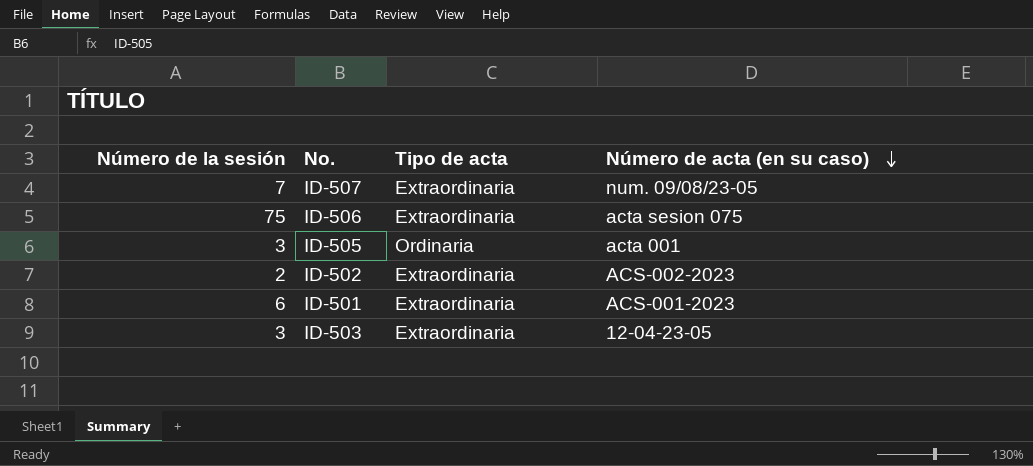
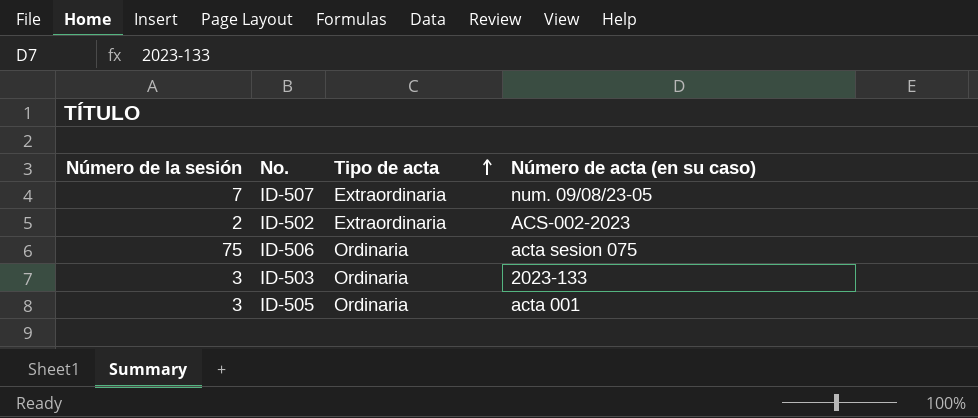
row order: Número de acta (en su caso) descending -> Tipo de acta ascending
row ID-501: 6 | Extraordinaria | ACS-001-2023 -> none
ID-506 | Tipo de acta: Extraordinaria -> Ordinaria
ID-503 | Tipo de acta: Extraordinaria -> Ordinaria
ID-503 | Número de acta (en su caso): 12-04-23-05 -> 2023-133

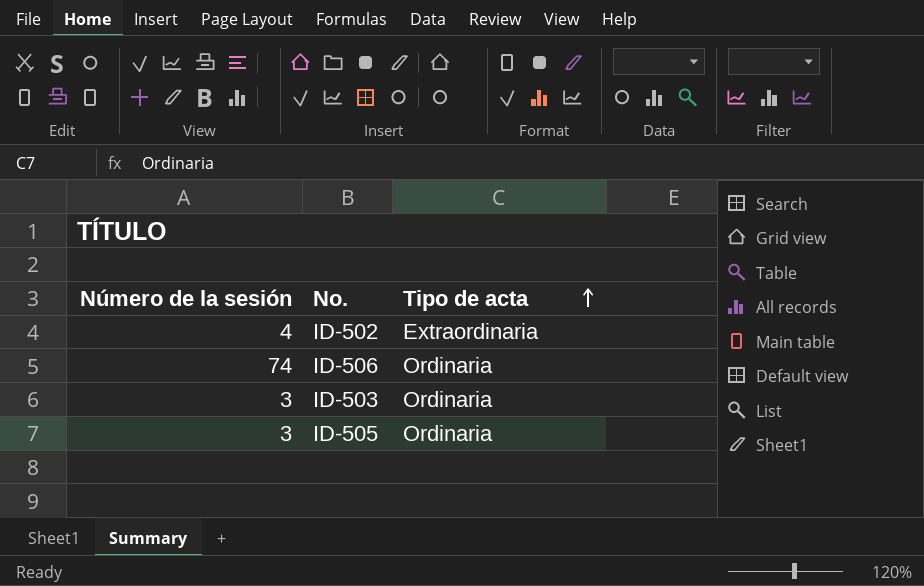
column Número de acta (en su caso) | position: 4 -> none
row ID-507: 7 | Extraordinaria | num. 09/08/23-05 -> none
ID-502 | Número de la sesión: 2 -> 4
ID-506 | Número de la sesión: 75 -> 74

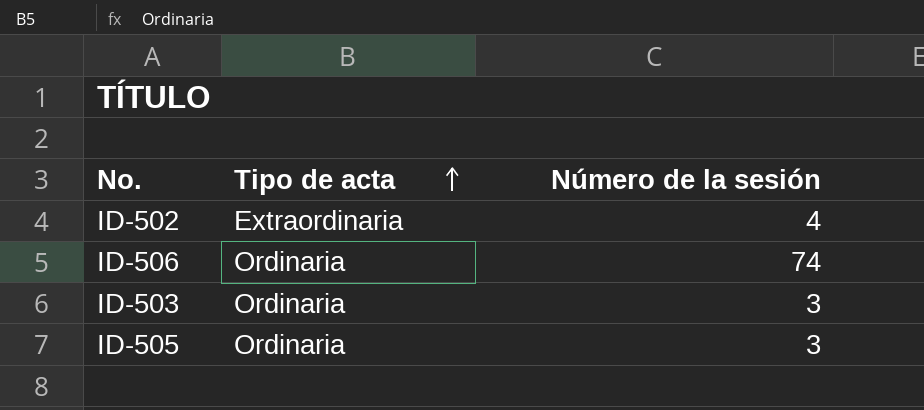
column Número de la sesión | position: 1 -> 3

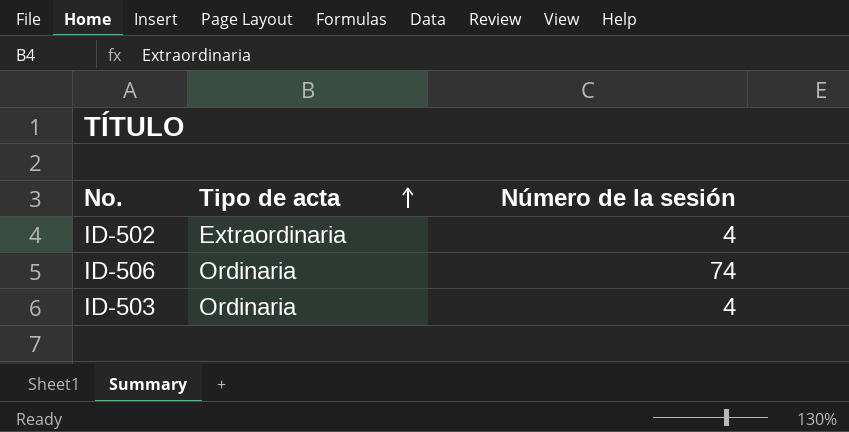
row ID-505: Ordinaria | 3 -> none
ID-503 | Número de la sesión: 3 -> 4

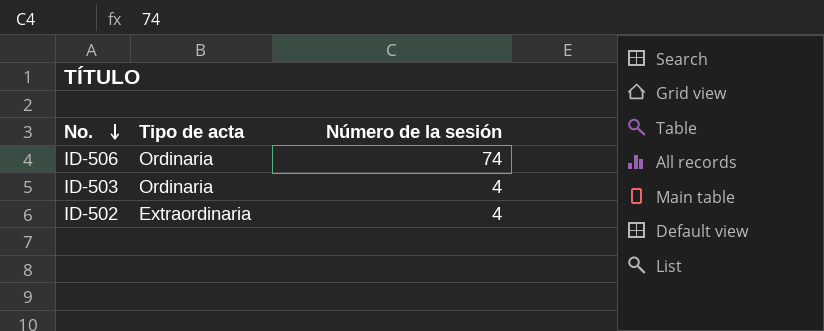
row order: Tipo de acta ascending -> No. descending

